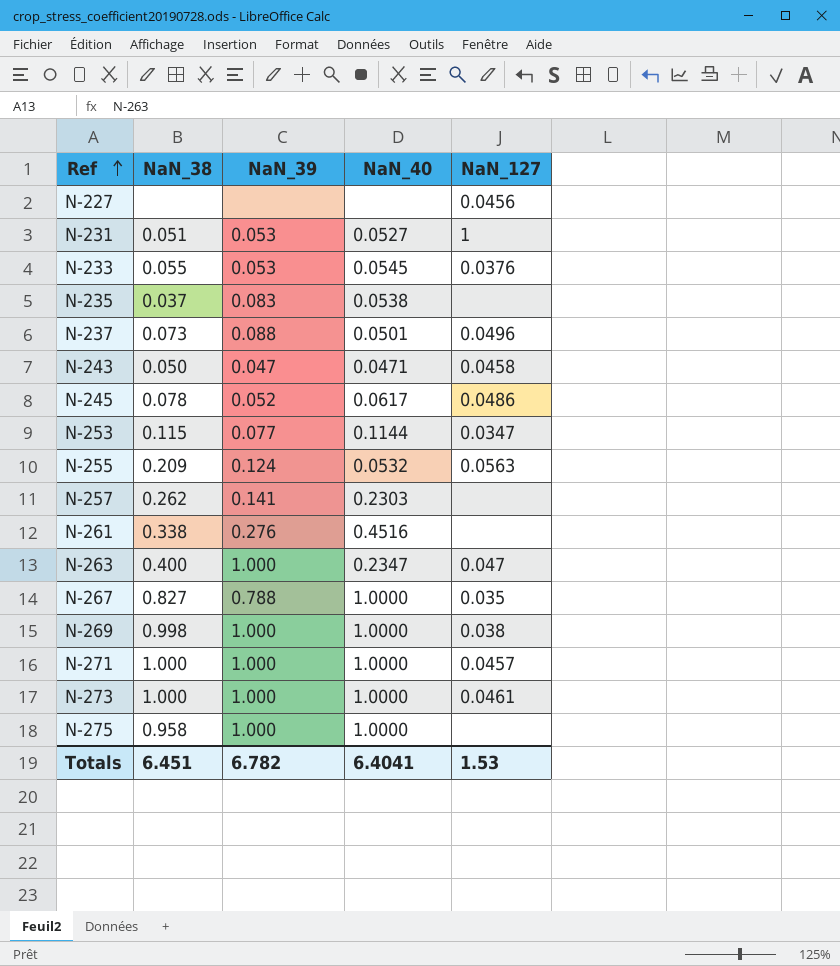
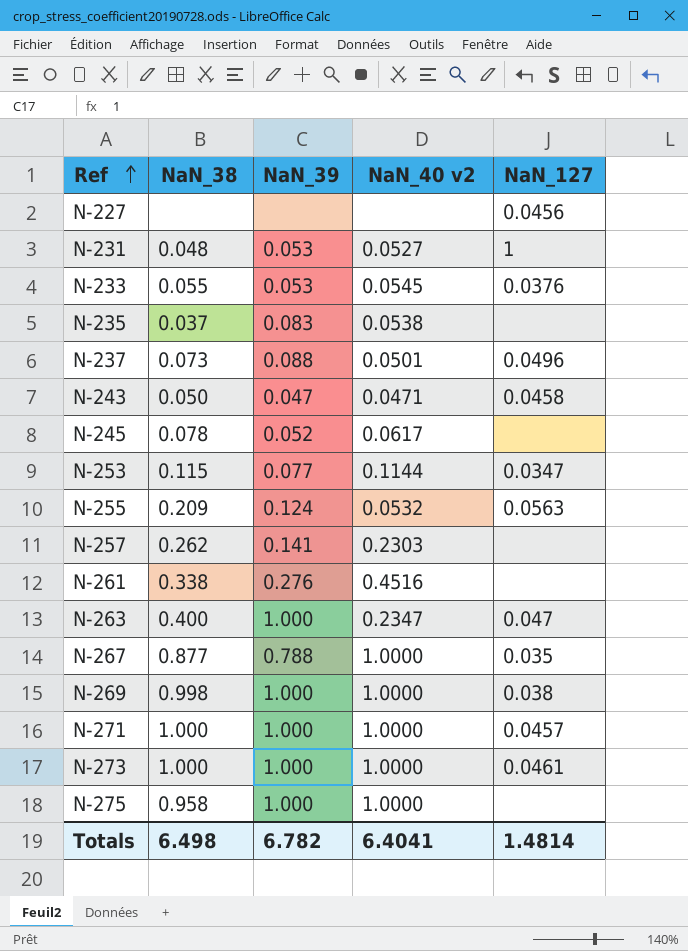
column name: NaN_40 -> NaN_40 v2
N-231 | NaN_38: 0.051 -> 0.048
N-245 | NaN_127: 0.0486 -> none
N-267 | NaN_38: 0.827 -> 0.877
Totals | NaN_38: 6.451 -> 6.498
Totals | NaN_127: 1.53 -> 1.4814

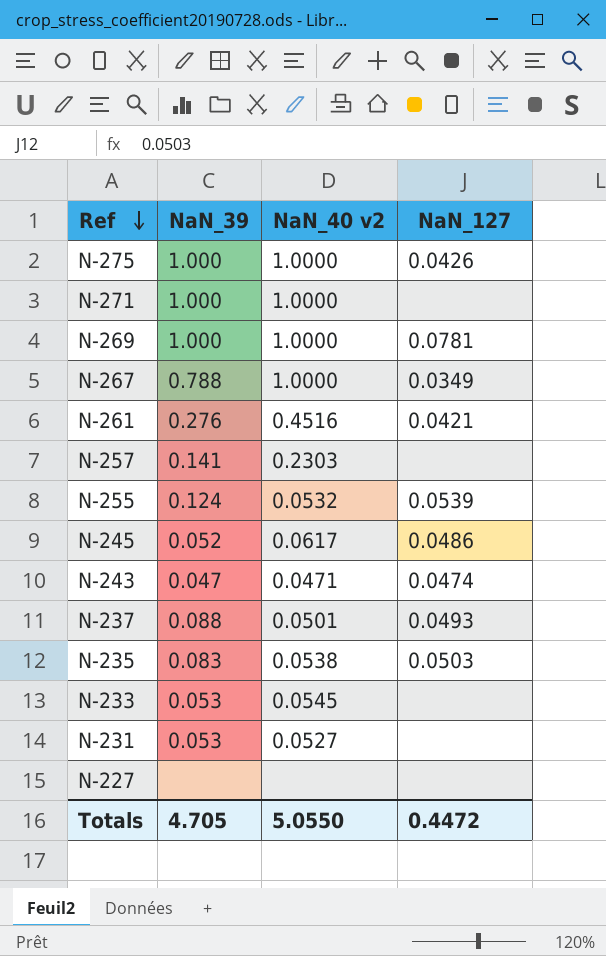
row order: Ref ascending -> Ref descending
column NaN_38 | position: 2 -> none
row N-253: 0.115 | 0.077 | 0.1144 | 0.0347 -> none
row N-263: 0.400 | 1.000 | 0.2347 | 0.047 -> none
row N-273: 1.000 | 1.000 | 1.0000 | 0.0461 -> none
N-275 | NaN_127: none -> 0.0426
N-271 | NaN_127: 0.0457 -> none
N-269 | NaN_127: 0.038 -> 0.0781
N-267 | NaN_127: 0.035 -> 0.0349
N-261 | NaN_127: none -> 0.0421
N-255 | NaN_127: 0.0563 -> 0.0539
N-245 | NaN_127: none -> 0.0486
N-243 | NaN_127: 0.0458 -> 0.0474
N-237 | NaN_127: 0.0496 -> 0.0493
N-235 | NaN_127: none -> 0.0503
N-233 | NaN_127: 0.0376 -> none
N-231 | NaN_127: 1 -> none
N-227 | NaN_127: 0.0456 -> none
Totals | NaN_39: 6.782 -> 4.705
Totals | NaN_40 v2: 6.4041 -> 5.0550
Totals | NaN_127: 1.4814 -> 0.4472

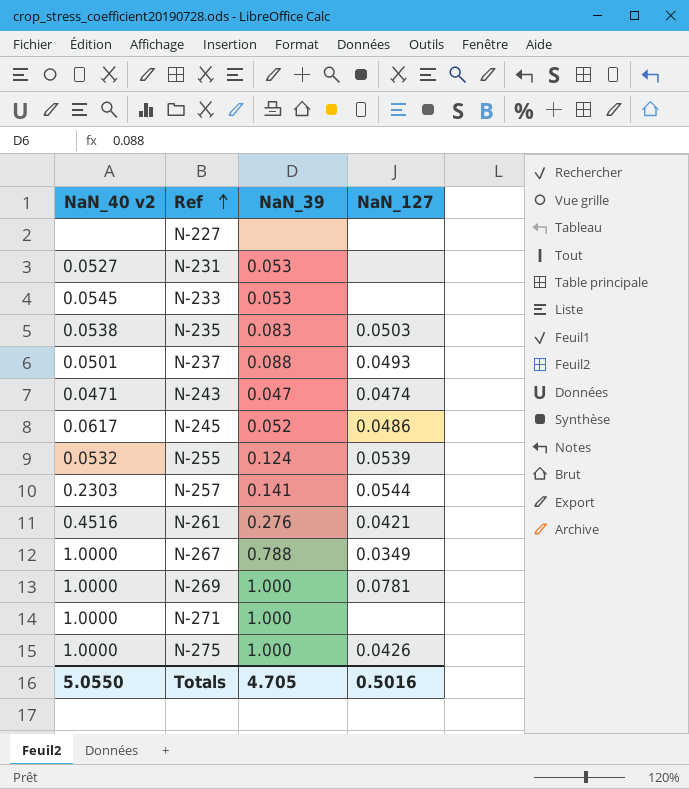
row order: Ref descending -> Ref ascending
column NaN_40 v2 | position: 3 -> 1
N-257 | NaN_127: none -> 0.0544
Totals | NaN_127: 0.4472 -> 0.5016

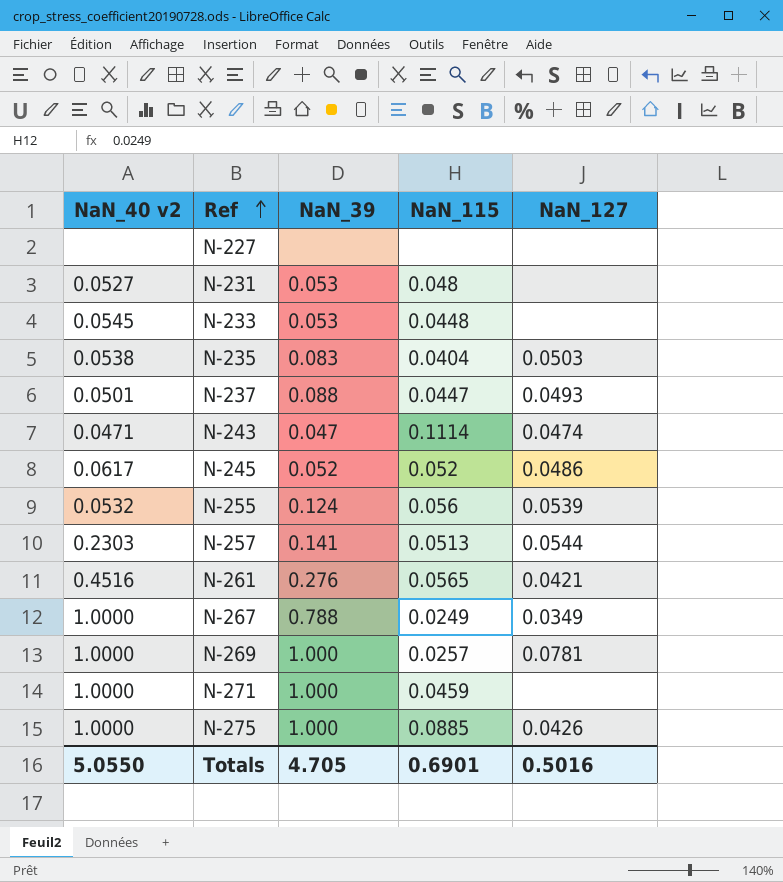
column NaN_115 | position: none -> 4

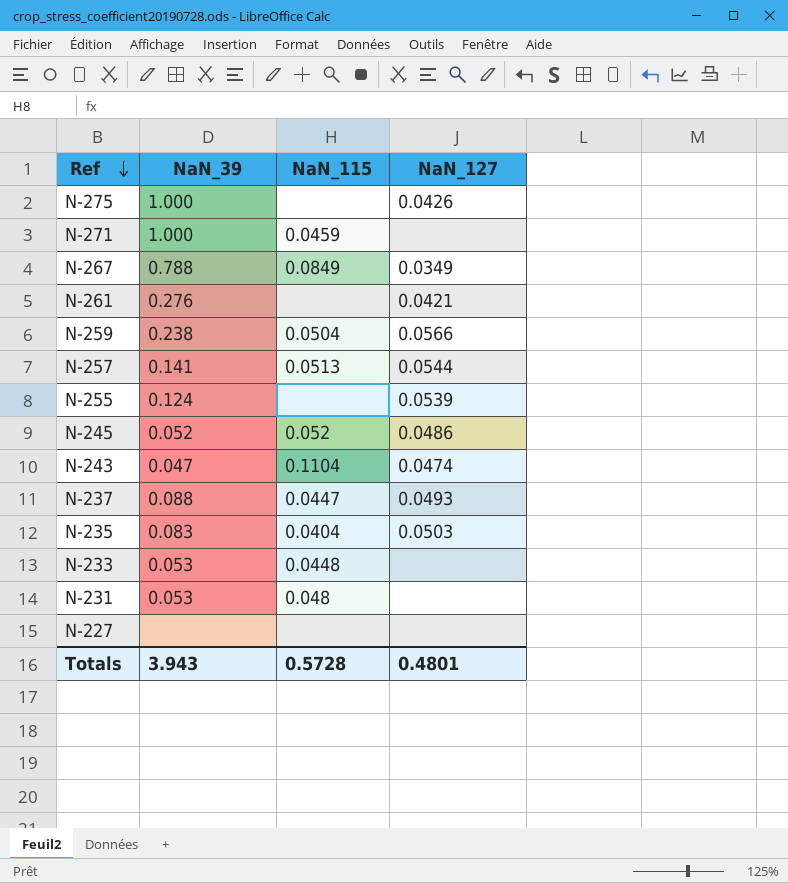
row order: Ref ascending -> Ref descending
column NaN_40 v2 | position: 1 -> none
row N-269: 1.0000 | 1.000 | 0.0257 | 0.0781 -> none
N-275 | NaN_115: 0.0885 -> none
N-267 | NaN_115: 0.0249 -> 0.0849
N-261 | NaN_115: 0.0565 -> none
row N-259: none -> 0.238 | 0.0504 | 0.0566
N-255 | NaN_115: 0.056 -> none
N-243 | NaN_115: 0.1114 -> 0.1104
Totals | NaN_39: 4.705 -> 3.943
Totals | NaN_115: 0.6901 -> 0.5728
Totals | NaN_127: 0.5016 -> 0.4801

